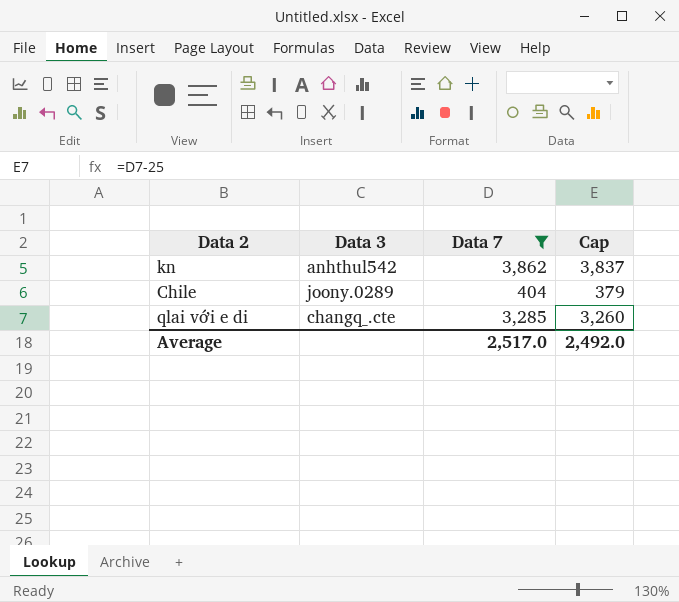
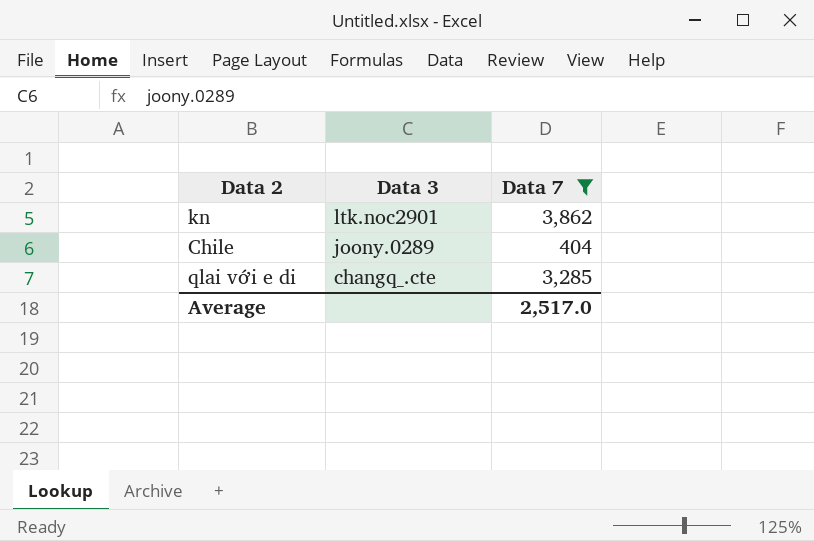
column Cap | formula: [Data 7] - 25 -> none
kn | Data 3: anhthul542 -> ltk.noc2901

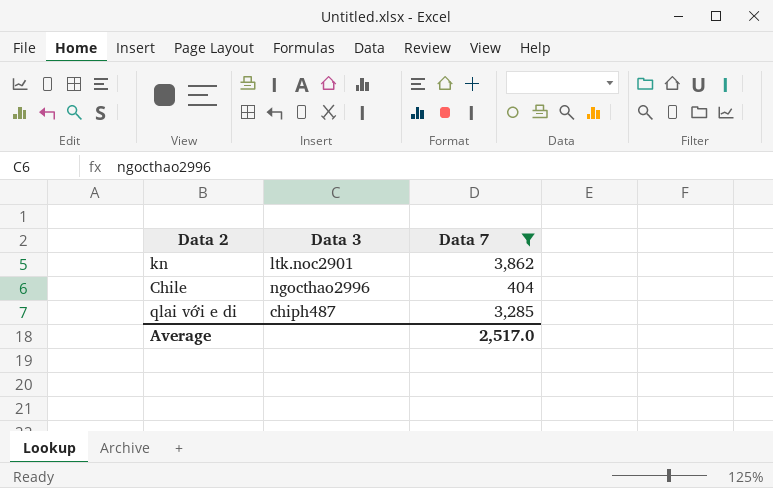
Chile | Data 3: joony.0289 -> ngocthao2996
qlai với e di | Data 3: changq_.cte -> chiph487

